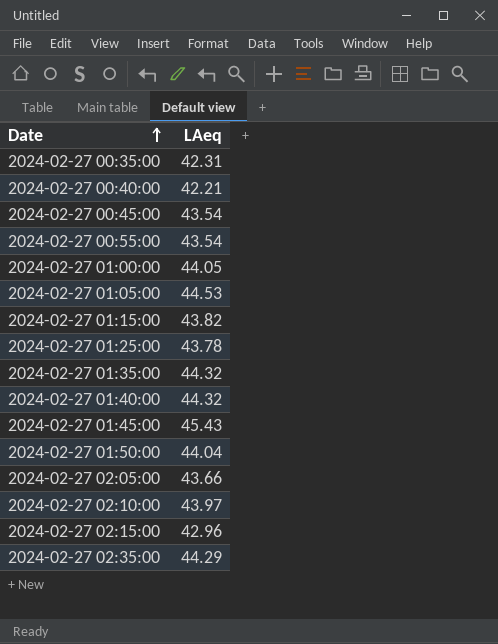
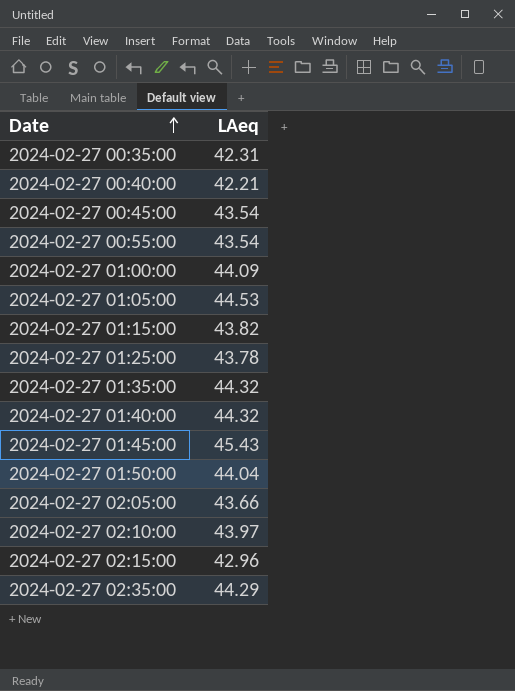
2024-02-27 01:00:00 | LAeq: 44.05 -> 44.09

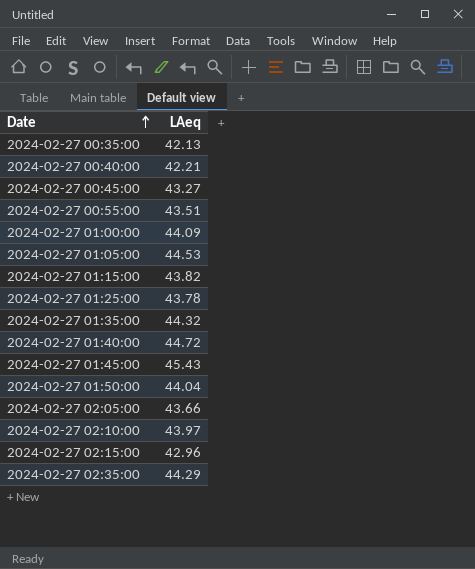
2024-02-27 00:35:00 | LAeq: 42.31 -> 42.13
2024-02-27 00:45:00 | LAeq: 43.54 -> 43.27
2024-02-27 00:55:00 | LAeq: 43.54 -> 43.51
2024-02-27 01:40:00 | LAeq: 44.32 -> 44.72

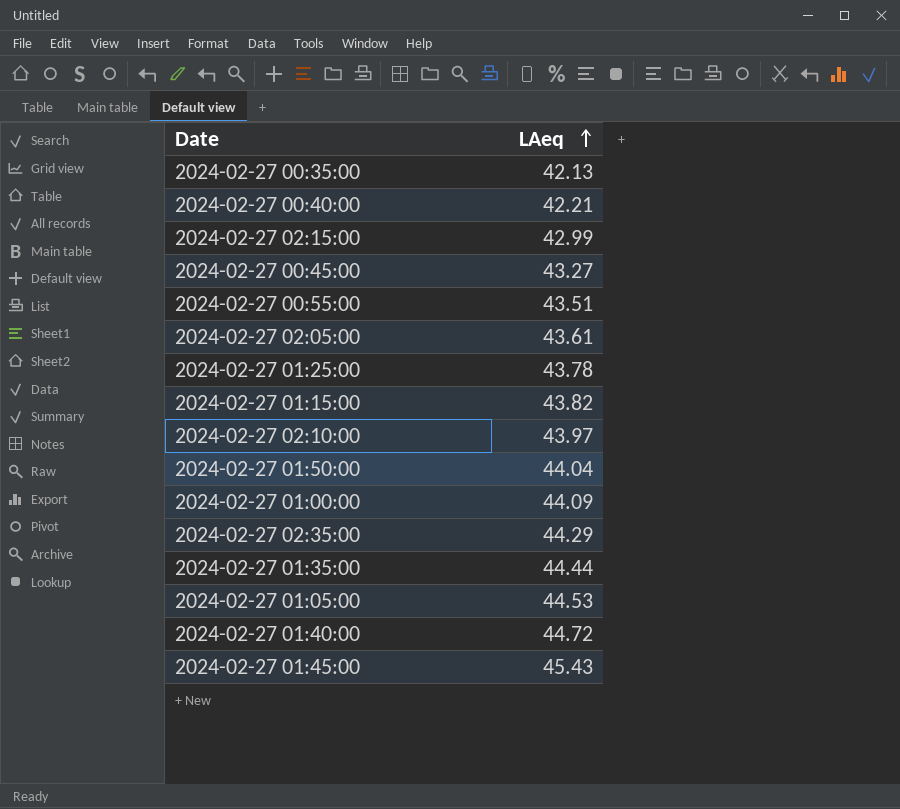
row order: Date ascending -> LAeq ascending
2024-02-27 02:15:00 | LAeq: 42.96 -> 42.99
2024-02-27 02:05:00 | LAeq: 43.66 -> 43.61
2024-02-27 01:35:00 | LAeq: 44.32 -> 44.44

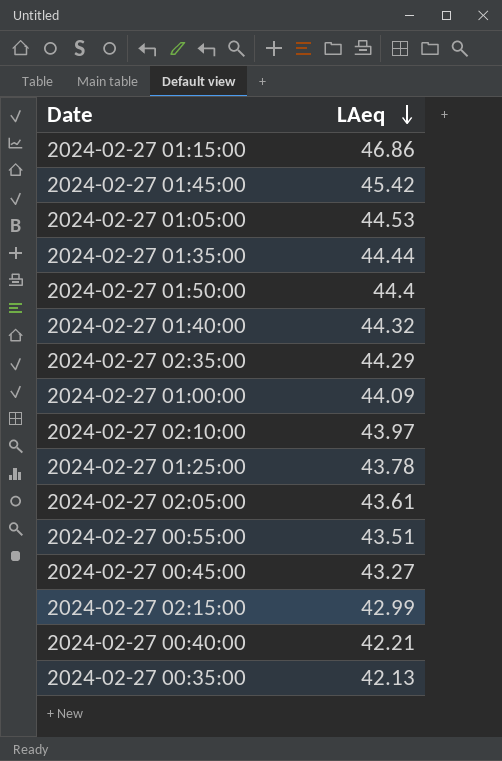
row order: LAeq ascending -> LAeq descending
2024-02-27 01:15:00 | LAeq: 43.82 -> 46.86
2024-02-27 01:45:00 | LAeq: 45.43 -> 45.42
2024-02-27 01:50:00 | LAeq: 44.04 -> 44.4
2024-02-27 01:40:00 | LAeq: 44.72 -> 44.32

